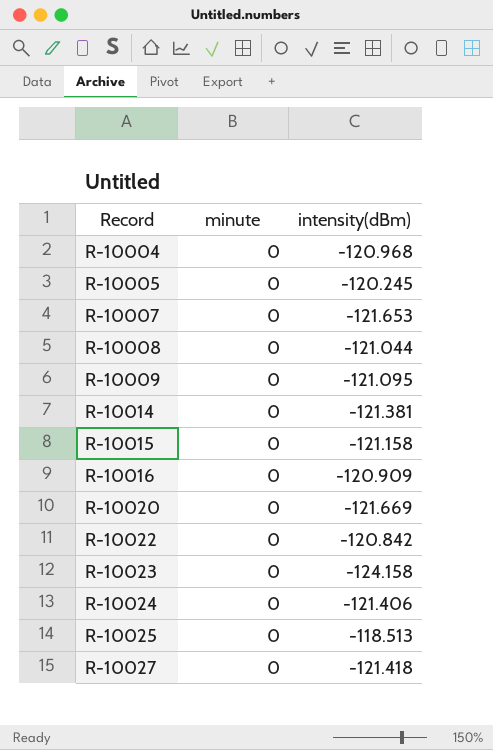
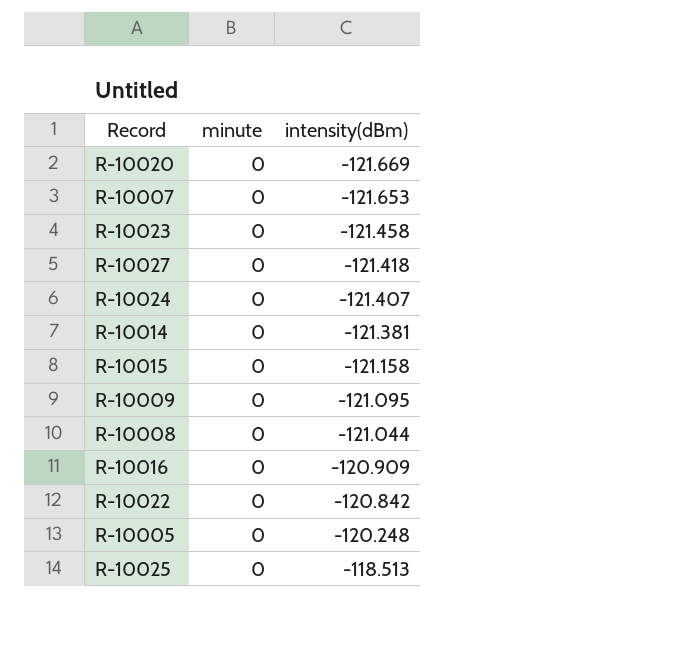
row order: Record ascending -> intensity(dBm) ascending
row R-10004: 0 | -120.968 -> none
R-10023 | intensity(dBm): -124.158 -> -121.458
R-10024 | intensity(dBm): -121.406 -> -121.407
R-10005 | intensity(dBm): -120.245 -> -120.248

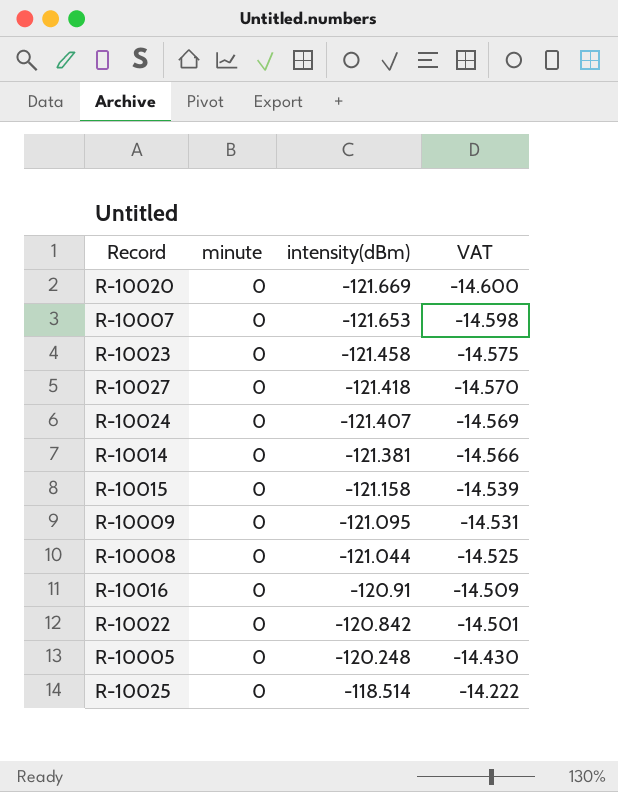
column VAT | formula: none -> [intensity(dBm)] * 0.12
R-10016 | intensity(dBm): -120.909 -> -120.91
R-10025 | intensity(dBm): -118.513 -> -118.514

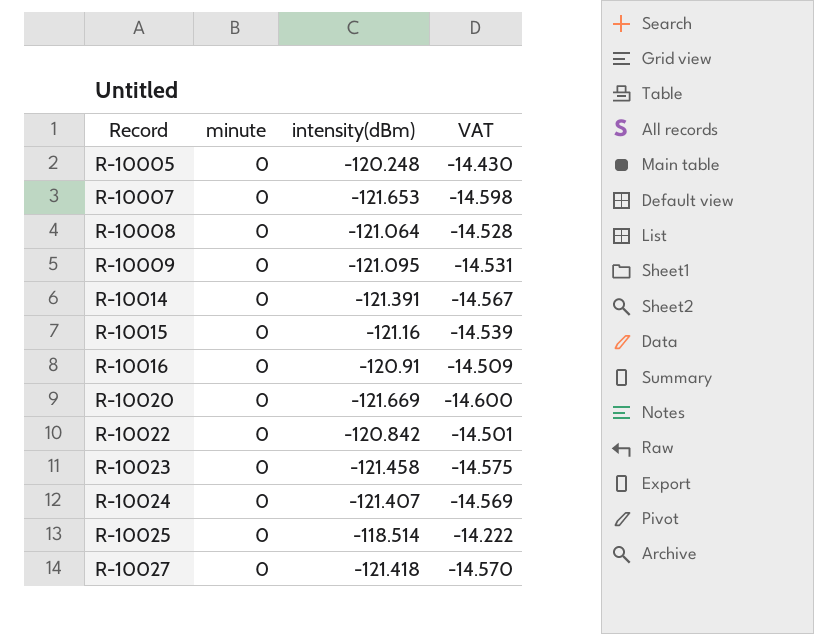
row order: intensity(dBm) ascending -> Record ascending
R-10008 | intensity(dBm): -121.044 -> -121.064
R-10008 | VAT: -14.525 -> -14.528
R-10014 | intensity(dBm): -121.381 -> -121.391
R-10014 | VAT: -14.566 -> -14.567
R-10015 | intensity(dBm): -121.158 -> -121.16

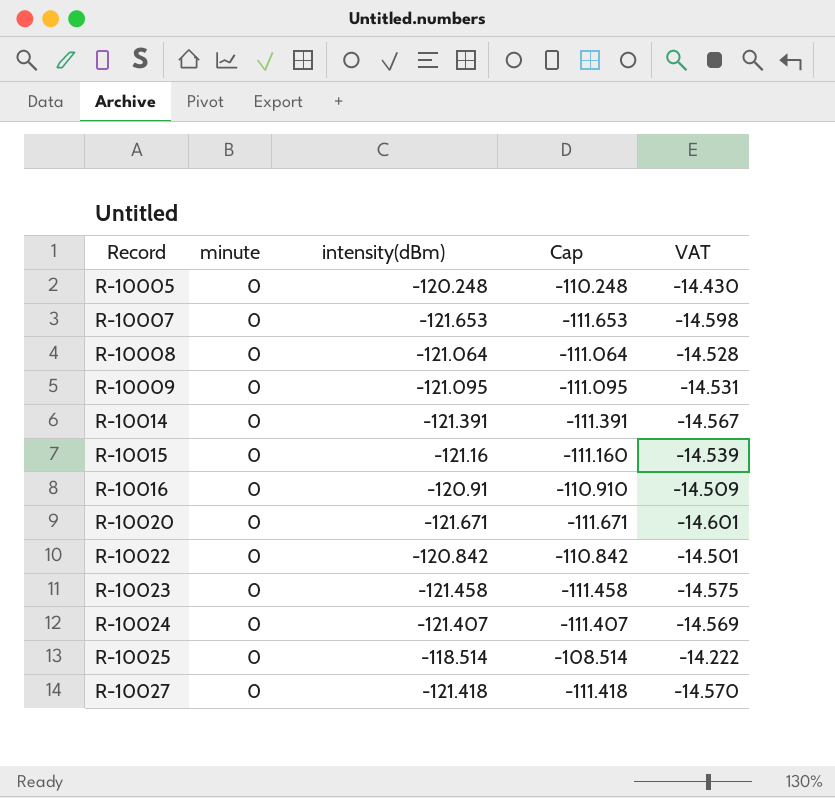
column Cap | formula: none -> [intensity(dBm)] + 10
R-10020 | intensity(dBm): -121.669 -> -121.671
R-10020 | VAT: -14.600 -> -14.601

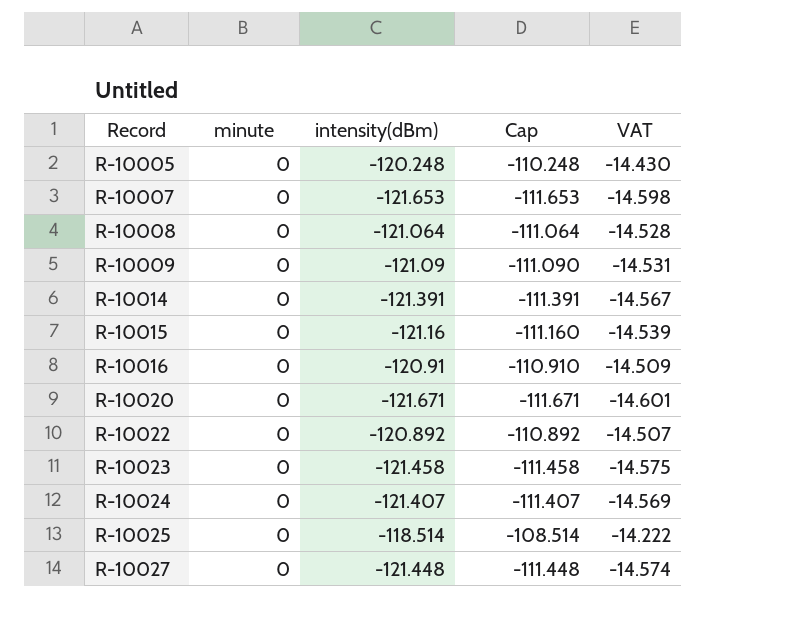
R-10009 | intensity(dBm): -121.095 -> -121.09
R-10009 | Cap: -111.095 -> -111.090
R-10022 | intensity(dBm): -120.842 -> -120.892
R-10022 | Cap: -110.842 -> -110.892
R-10022 | VAT: -14.501 -> -14.507
R-10027 | intensity(dBm): -121.418 -> -121.448
R-10027 | Cap: -111.418 -> -111.448
R-10027 | VAT: -14.570 -> -14.574

